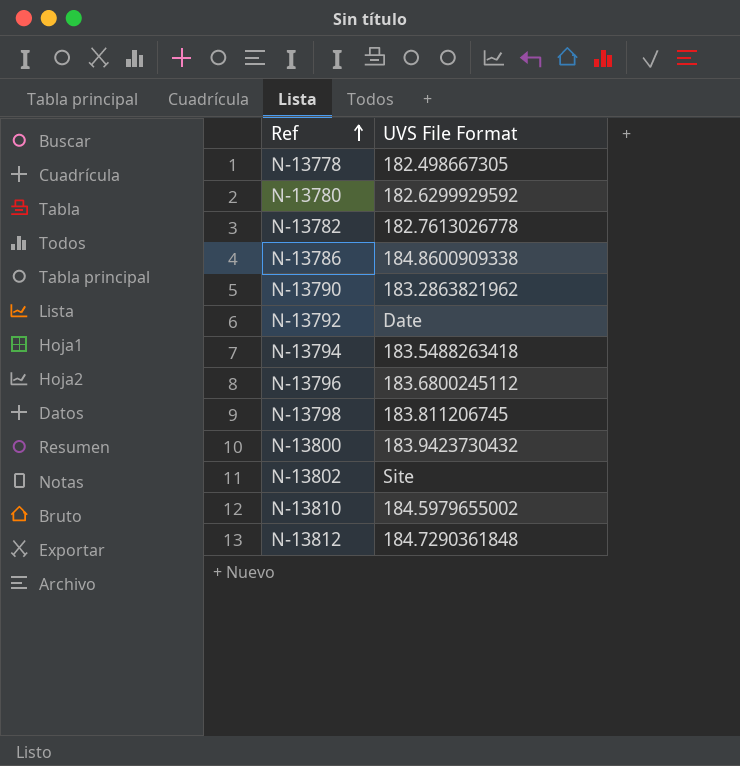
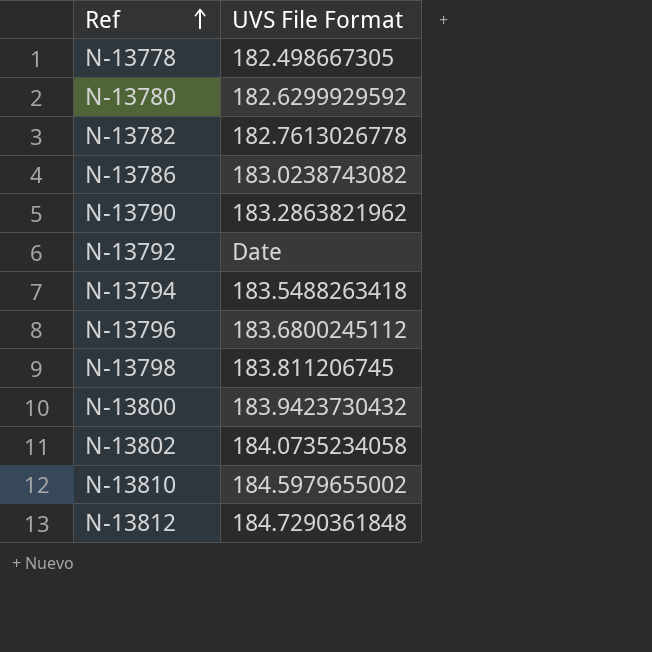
N-13786 | UVS File Format: 184.8600909338 -> 183.0238743082
N-13802 | UVS File Format: Site -> 184.0735234058

